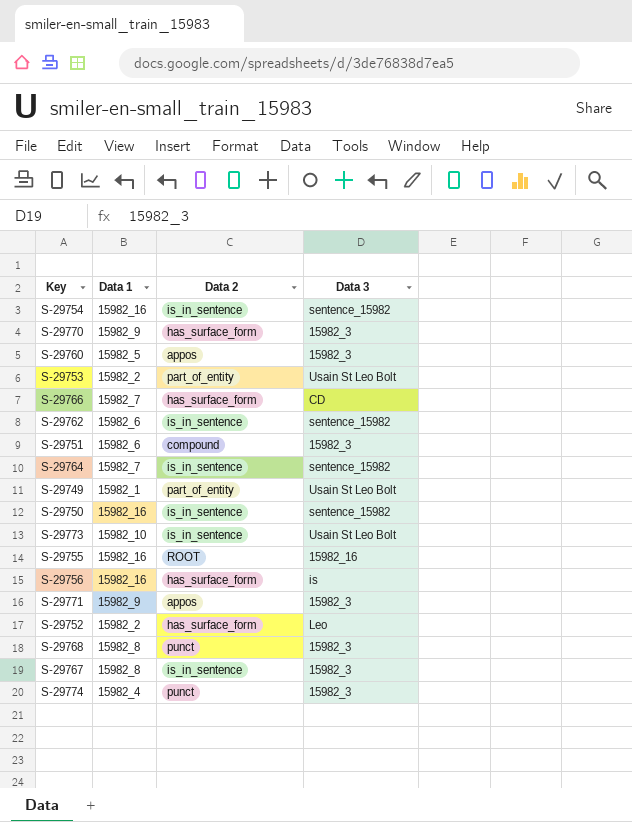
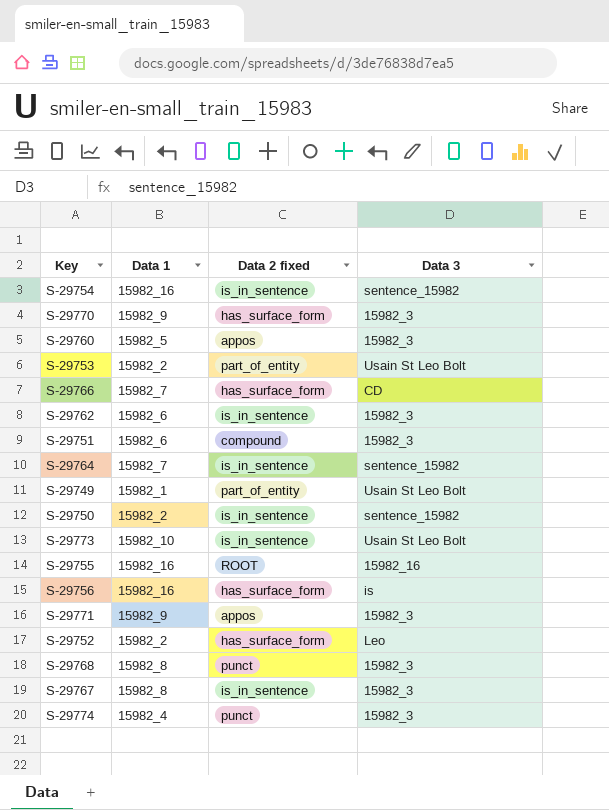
column name: Data 2 -> Data 2 fixed
S-29762 | Data 3: sentence_15982 -> 15982_3
S-29750 | Data 1: 15982_16 -> 15982_2

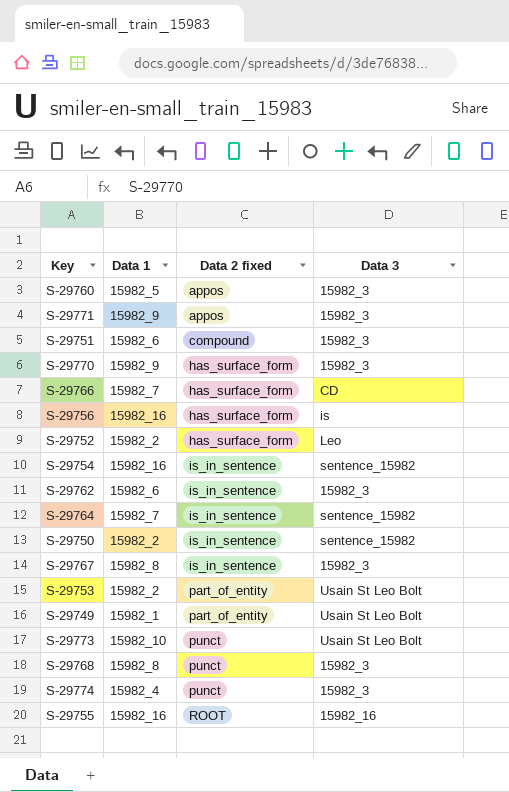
row order: none -> Data 2 fixed ascending
S-29773 | Data 2 fixed: is_in_sentence -> punct

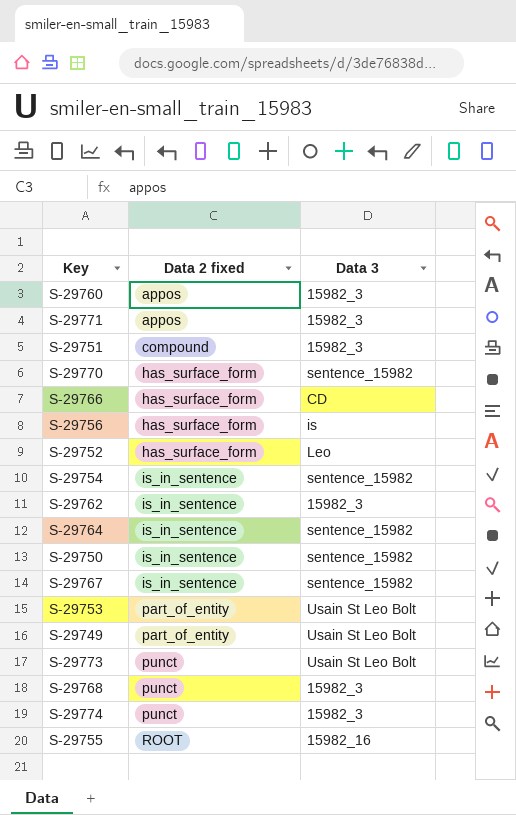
column Data 1 | position: 2 -> none
S-29770 | Data 3: 15982_3 -> sentence_15982
S-29767 | Data 3: 15982_3 -> sentence_15982

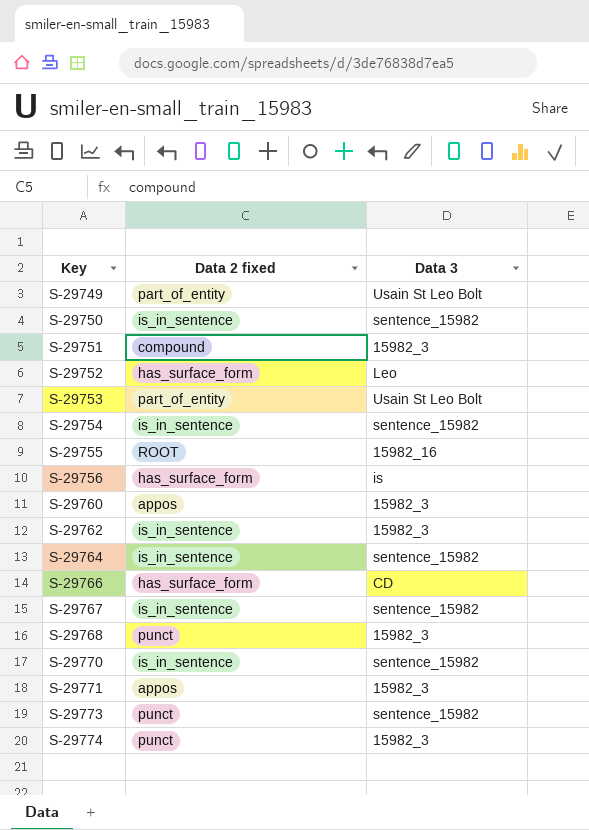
row order: Data 2 fixed ascending -> Key ascending
S-29770 | Data 2 fixed: has_surface_form -> is_in_sentence
S-29773 | Data 3: Usain St Leo Bolt -> sentence_15982

